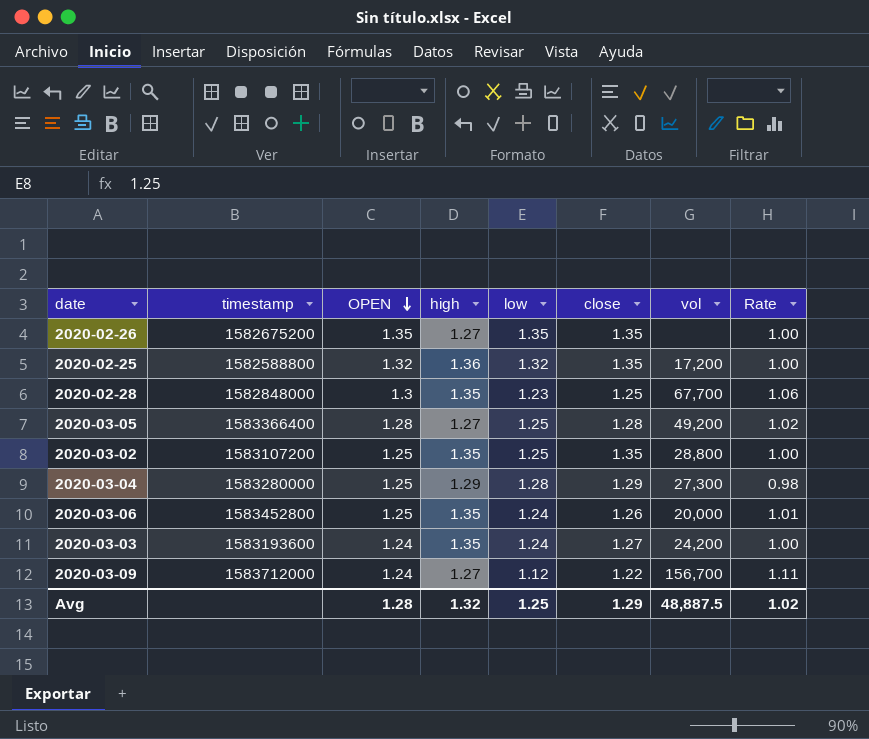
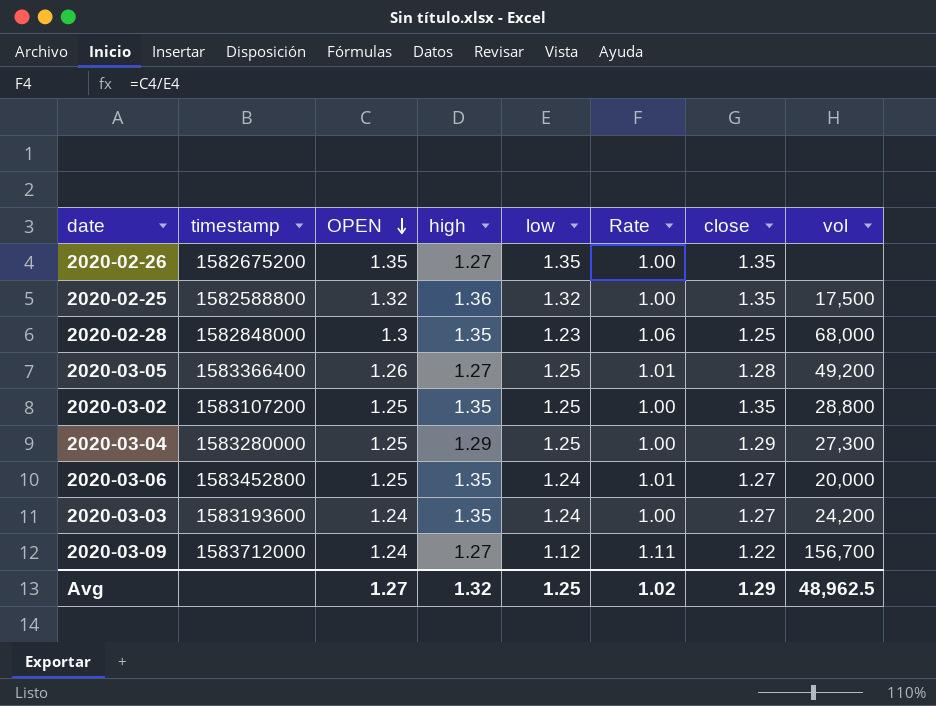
column Rate | position: 8 -> 6
2020-02-25 | vol: 17,200 -> 17,500
2020-02-28 | vol: 67,700 -> 68,000
2020-03-05 | OPEN: 1.28 -> 1.26
2020-03-05 | Rate: 1.02 -> 1.01
2020-03-04 | low: 1.28 -> 1.25
2020-03-04 | Rate: 0.98 -> 1.00
2020-03-06 | close: 1.26 -> 1.27
Avg | OPEN: 1.28 -> 1.27
Avg | vol: 48,887.5 -> 48,962.5

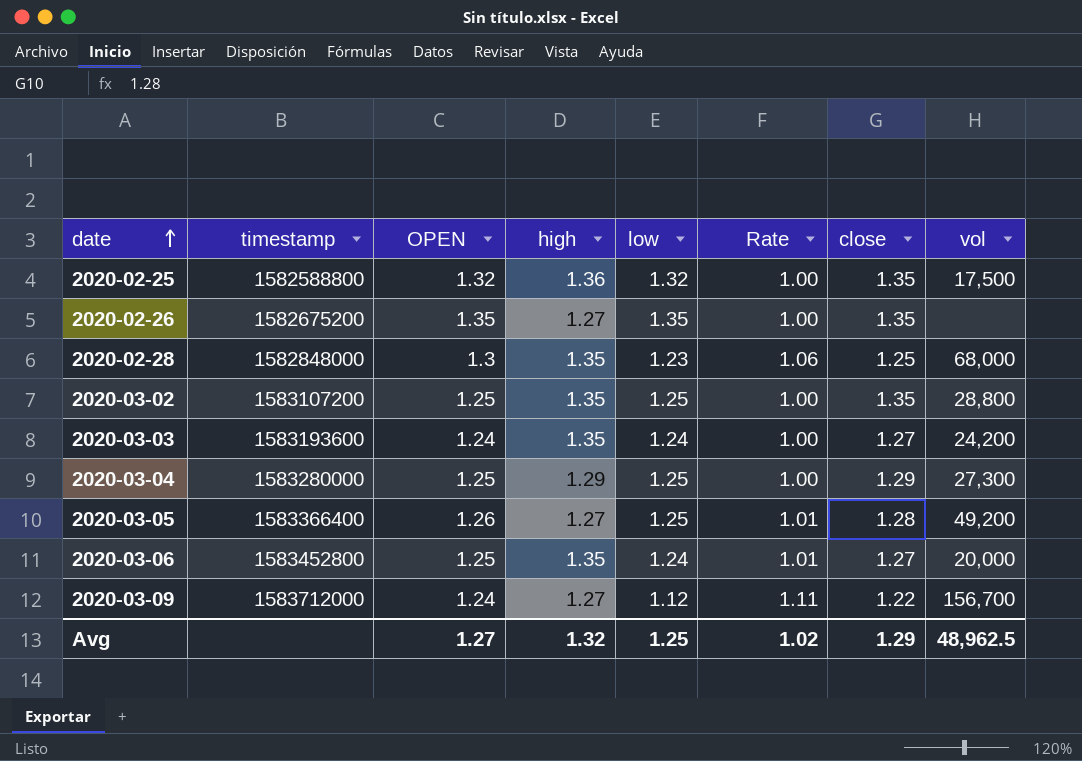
row order: OPEN descending -> date ascending

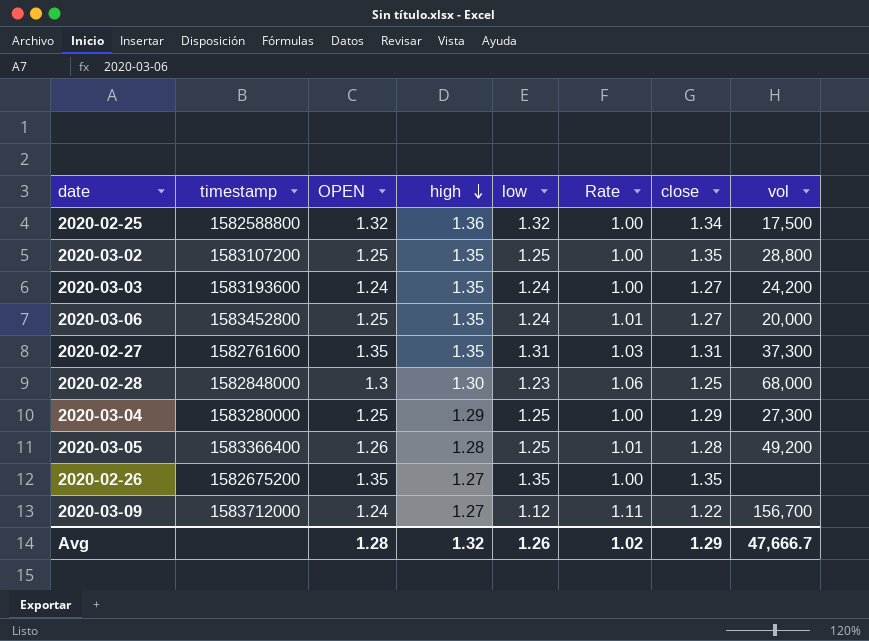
row order: date ascending -> high descending
2020-02-25 | close: 1.35 -> 1.34
row 2020-02-27: none -> 1582761600 | 1.35 | 1.35 | 1.31 | 1.03 | 1.31 | 37,300
2020-02-28 | high: 1.35 -> 1.30
2020-03-05 | high: 1.27 -> 1.28
Avg | OPEN: 1.27 -> 1.28
Avg | low: 1.25 -> 1.26
Avg | vol: 48,962.5 -> 47,666.7

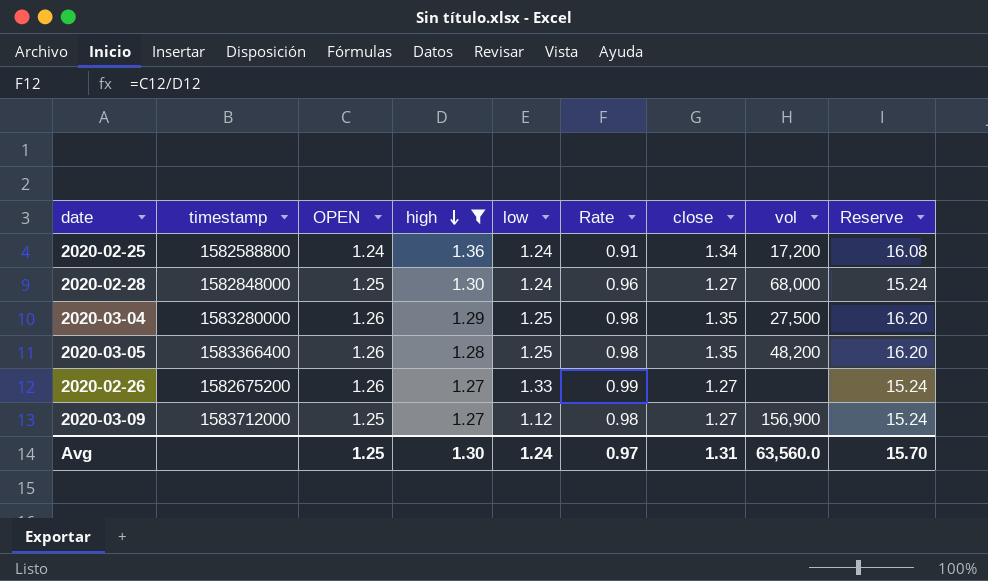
filter: none -> high != 1.35
column Rate | formula: [OPEN] / [low] -> [OPEN] / [high]
column Reserve | formula: none -> [close] * 12
2020-02-25 | OPEN: 1.32 -> 1.24
2020-02-25 | low: 1.32 -> 1.24
2020-02-25 | vol: 17,500 -> 17,200
2020-02-28 | OPEN: 1.3 -> 1.25
2020-02-28 | low: 1.23 -> 1.24
2020-02-28 | close: 1.25 -> 1.27
2020-03-04 | OPEN: 1.25 -> 1.26
2020-03-04 | close: 1.29 -> 1.35
2020-03-04 | vol: 27,300 -> 27,500
2020-03-05 | close: 1.28 -> 1.35
2020-03-05 | vol: 49,200 -> 48,200
2020-02-26 | OPEN: 1.35 -> 1.26
2020-02-26 | low: 1.35 -> 1.33
2020-02-26 | close: 1.35 -> 1.27
2020-03-09 | OPEN: 1.24 -> 1.25
2020-03-09 | close: 1.22 -> 1.27
2020-03-09 | vol: 156,700 -> 156,900
Avg | OPEN: 1.28 -> 1.25
Avg | high: 1.32 -> 1.30
Avg | low: 1.26 -> 1.24
Avg | Rate: 1.02 -> 0.97
Avg | close: 1.29 -> 1.31
Avg | vol: 47,666.7 -> 63,560.0

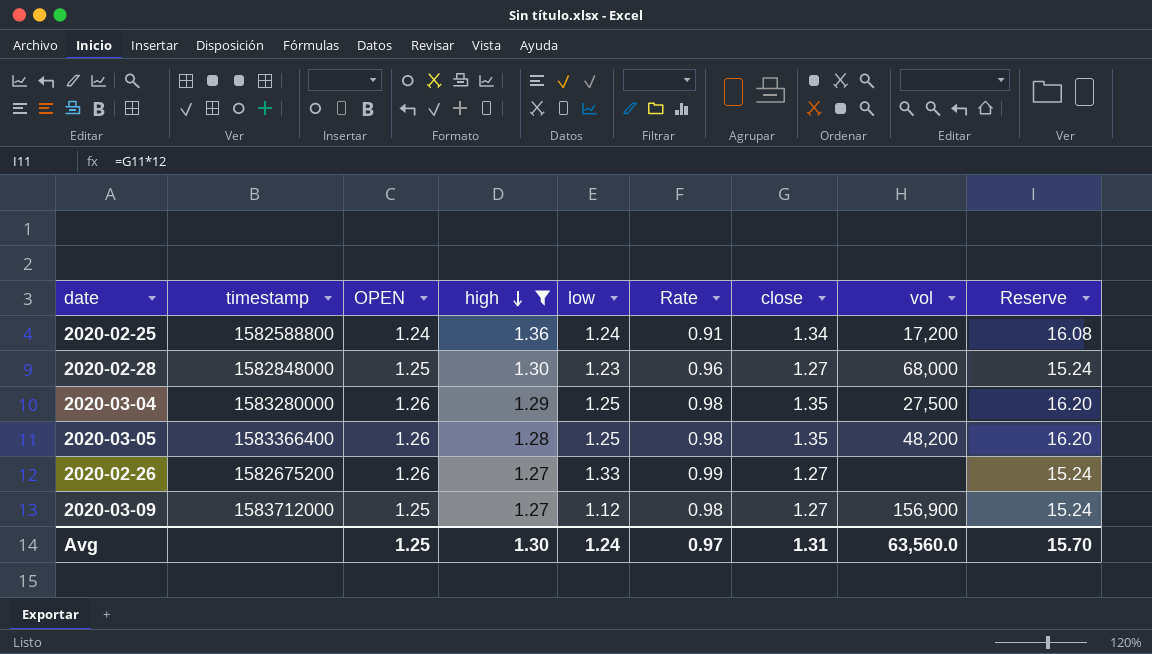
2020-02-28 | low: 1.24 -> 1.23

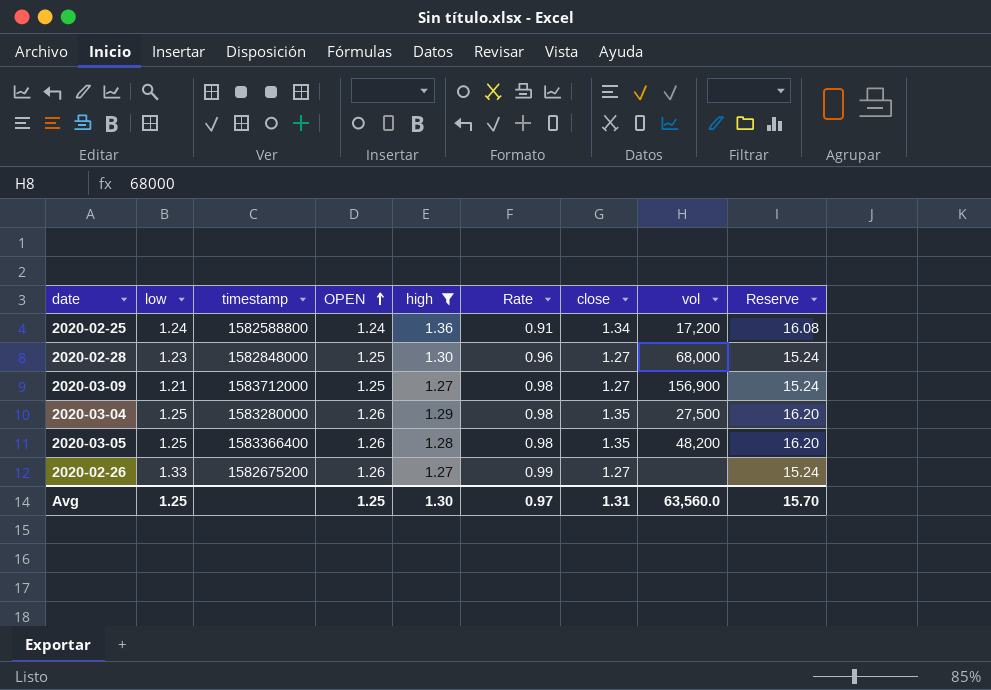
row order: high descending -> OPEN ascending
column low | position: 5 -> 2
2020-03-09 | low: 1.12 -> 1.21
Avg | low: 1.24 -> 1.25

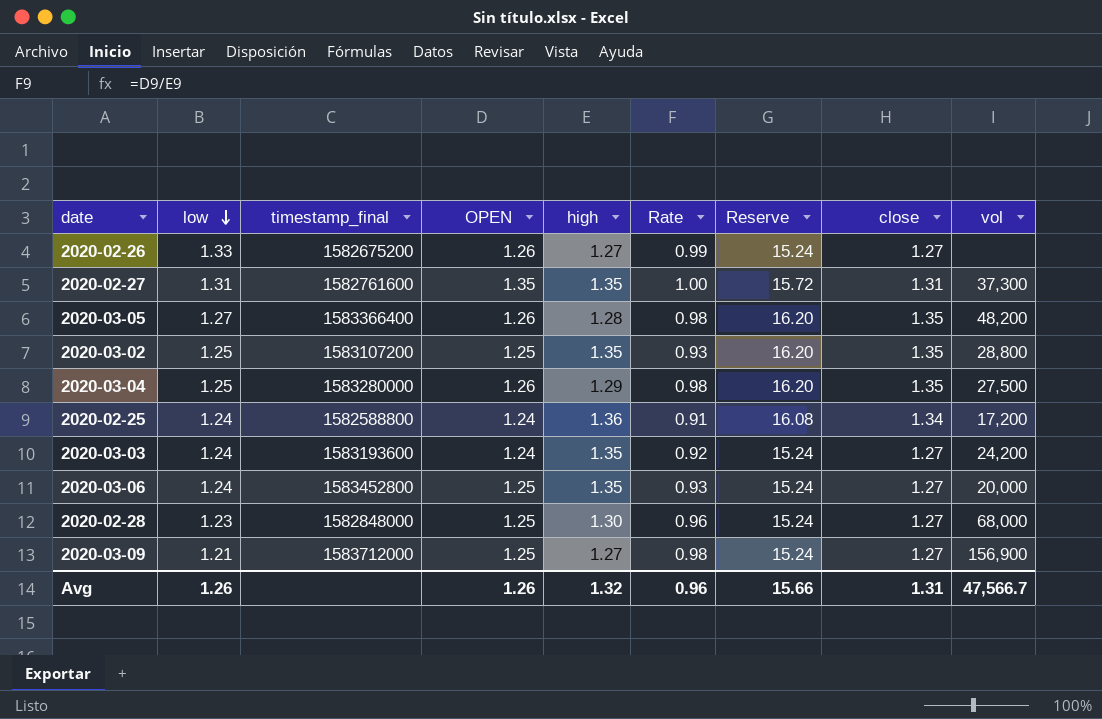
filter: high != 1.35 -> none
row order: OPEN ascending -> low descending
column name: timestamp -> timestamp_final
column Reserve | position: 9 -> 7
2020-03-05 | low: 1.25 -> 1.27
Avg | low: 1.25 -> 1.26
Avg | OPEN: 1.25 -> 1.26
Avg | high: 1.30 -> 1.32
Avg | Rate: 0.97 -> 0.96
Avg | Reserve: 15.70 -> 15.66
Avg | vol: 63,560.0 -> 47,566.7

